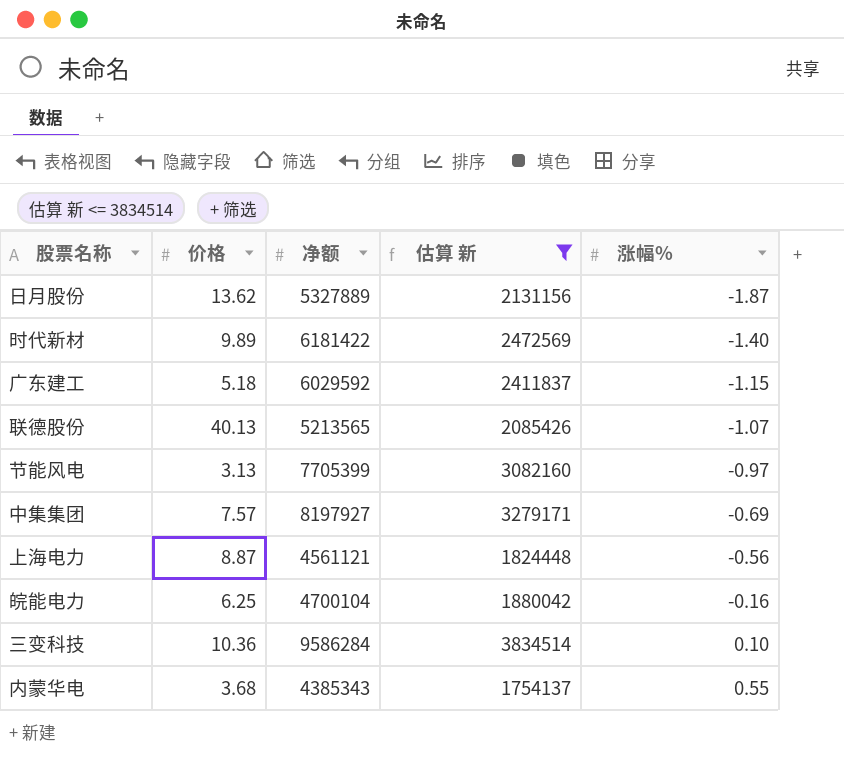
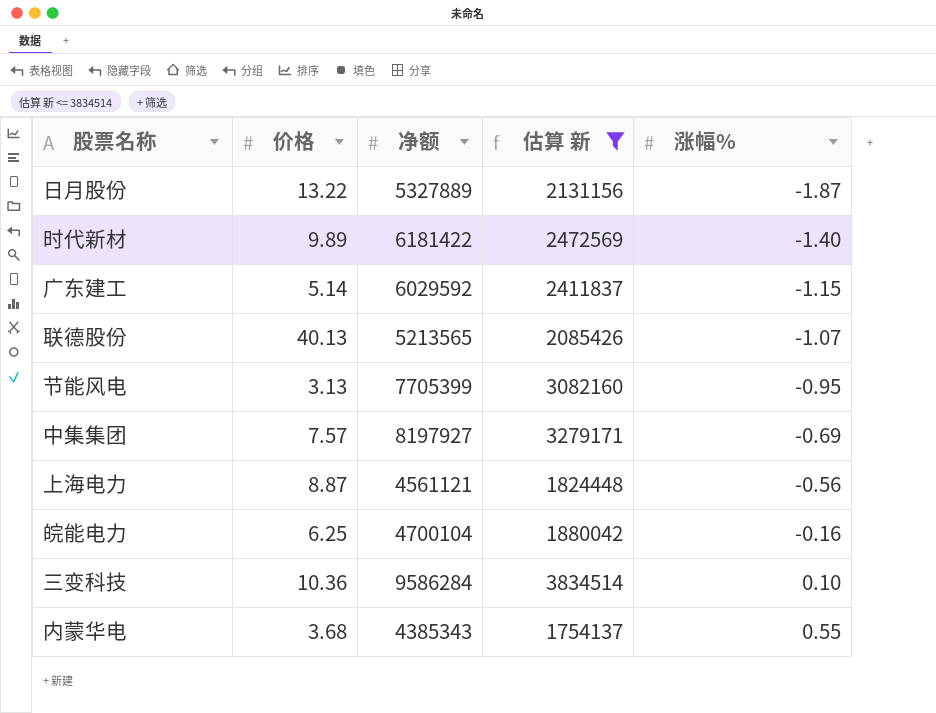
日月股份 | 价格: 13.62 -> 13.22
广东建工 | 价格: 5.18 -> 5.14
节能风电 | 涨幅%: -0.97 -> -0.95

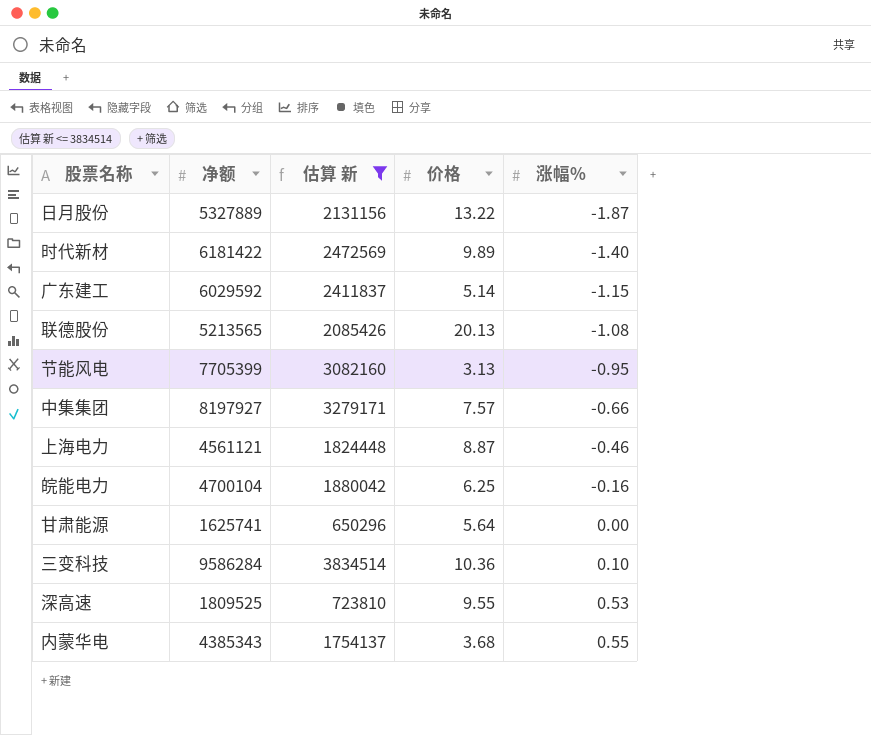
column 价格 | position: 2 -> 4
联德股份 | 价格: 40.13 -> 20.13
联德股份 | 涨幅%: -1.07 -> -1.08
中集集团 | 涨幅%: -0.69 -> -0.66
上海电力 | 涨幅%: -0.56 -> -0.46
row 甘肃能源: none -> 1625741 | 650296 | 5.64 | 0.00
row 深高速: none -> 1809525 | 723810 | 9.55 | 0.53

